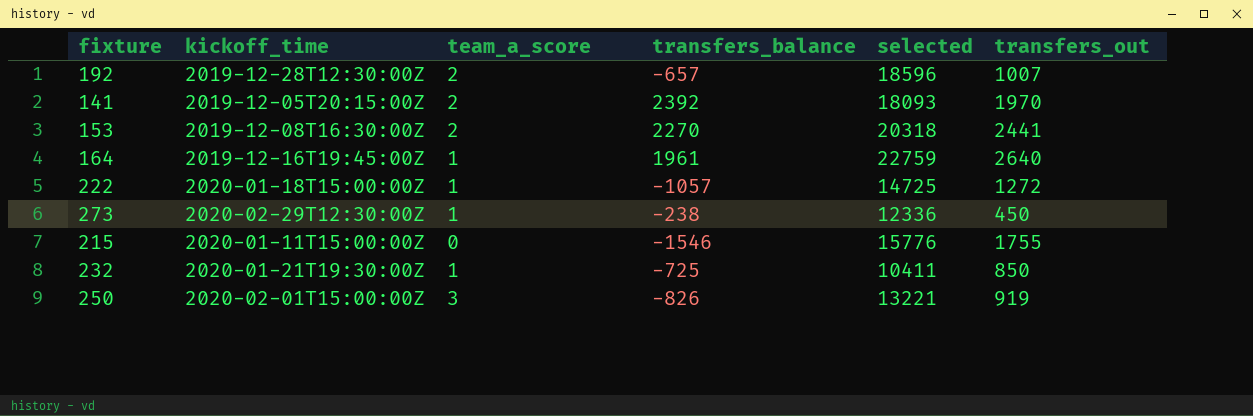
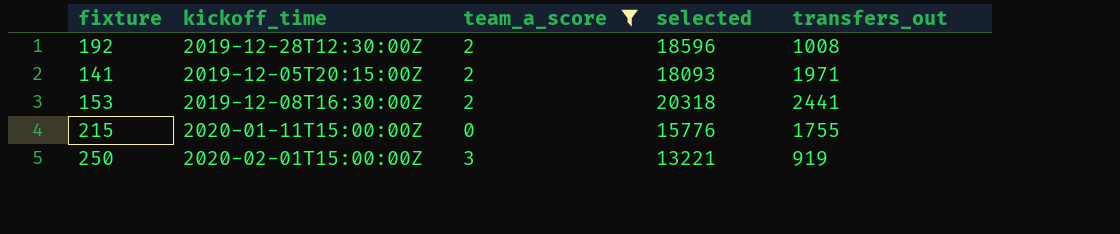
filter: none -> team_a_score != 1
column transfers_balance | position: 4 -> none
192 | transfers_out: 1007 -> 1008
141 | transfers_out: 1970 -> 1971

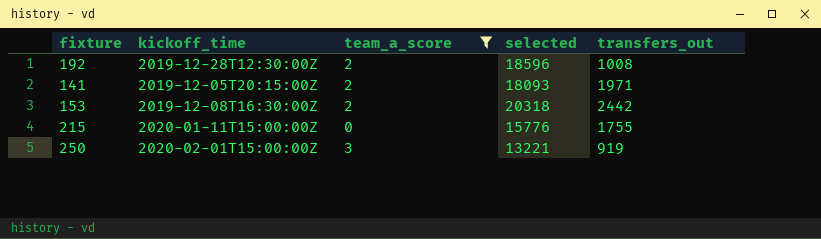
153 | transfers_out: 2441 -> 2442

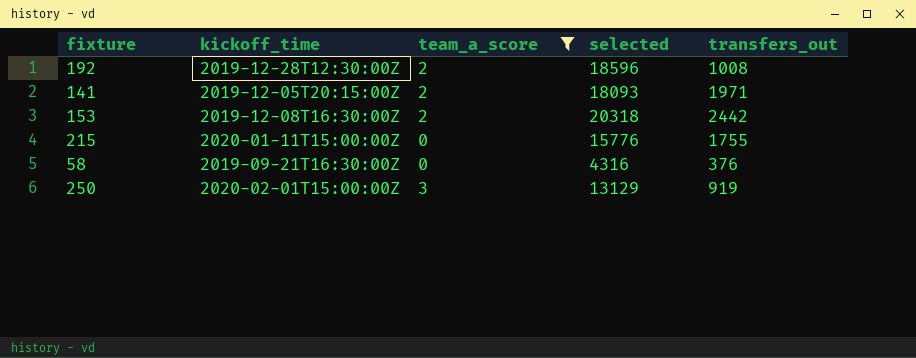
row 58: none -> 2019-09-21T16:30:00Z | 0 | 4316 | 376
250 | selected: 13221 -> 13129

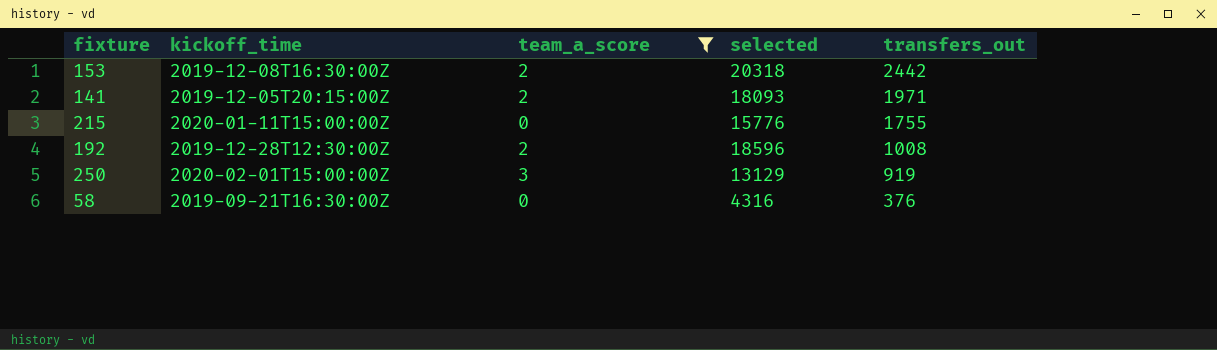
row order: none -> transfers_out descending

